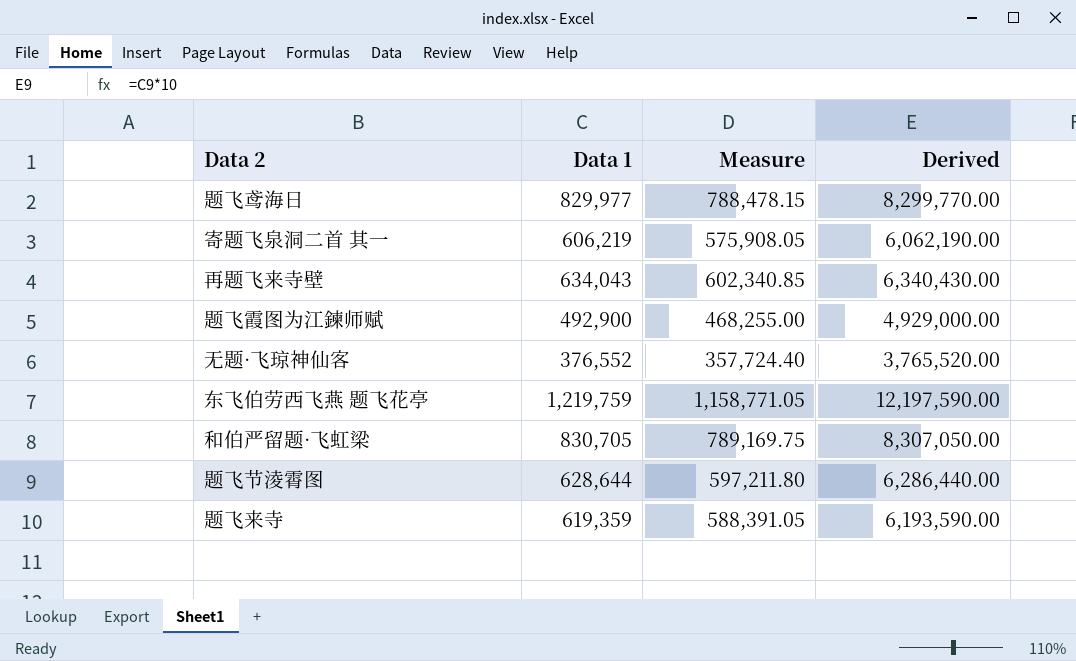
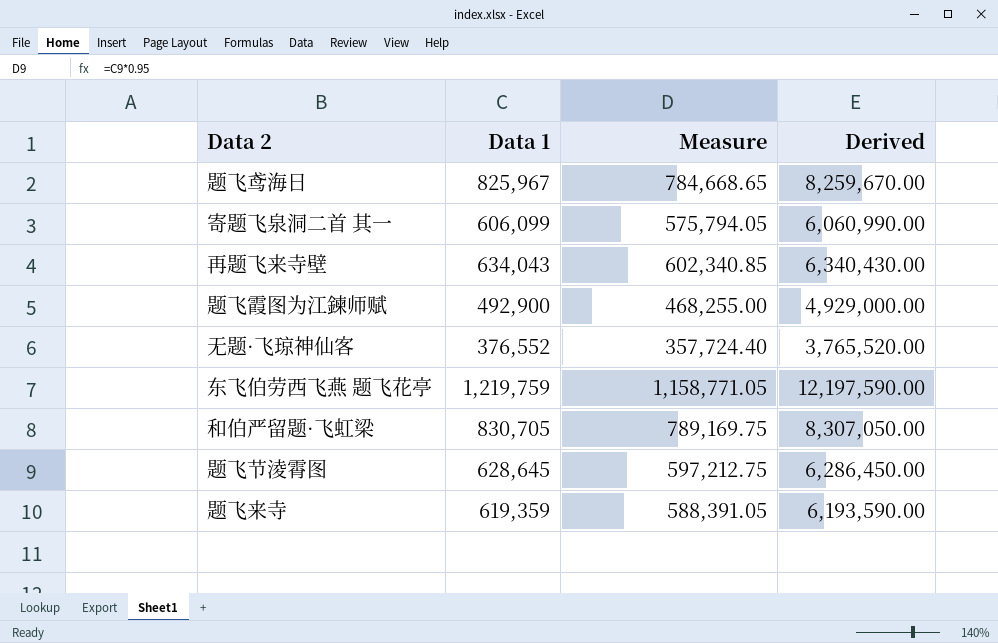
题飞鸢海日 | Data 1: 829,977 -> 825,967
题飞鸢海日 | Measure: 788,478.15 -> 784,668.65
题飞鸢海日 | Derived: 8,299,770.00 -> 8,259,670.00
寄题飞泉洞二首 其一 | Data 1: 606,219 -> 606,099
寄题飞泉洞二首 其一 | Measure: 575,908.05 -> 575,794.05
寄题飞泉洞二首 其一 | Derived: 6,062,190.00 -> 6,060,990.00
题飞节淩霄图 | Data 1: 628,644 -> 628,645
题飞节淩霄图 | Measure: 597,211.80 -> 597,212.75
题飞节淩霄图 | Derived: 6,286,440.00 -> 6,286,450.00

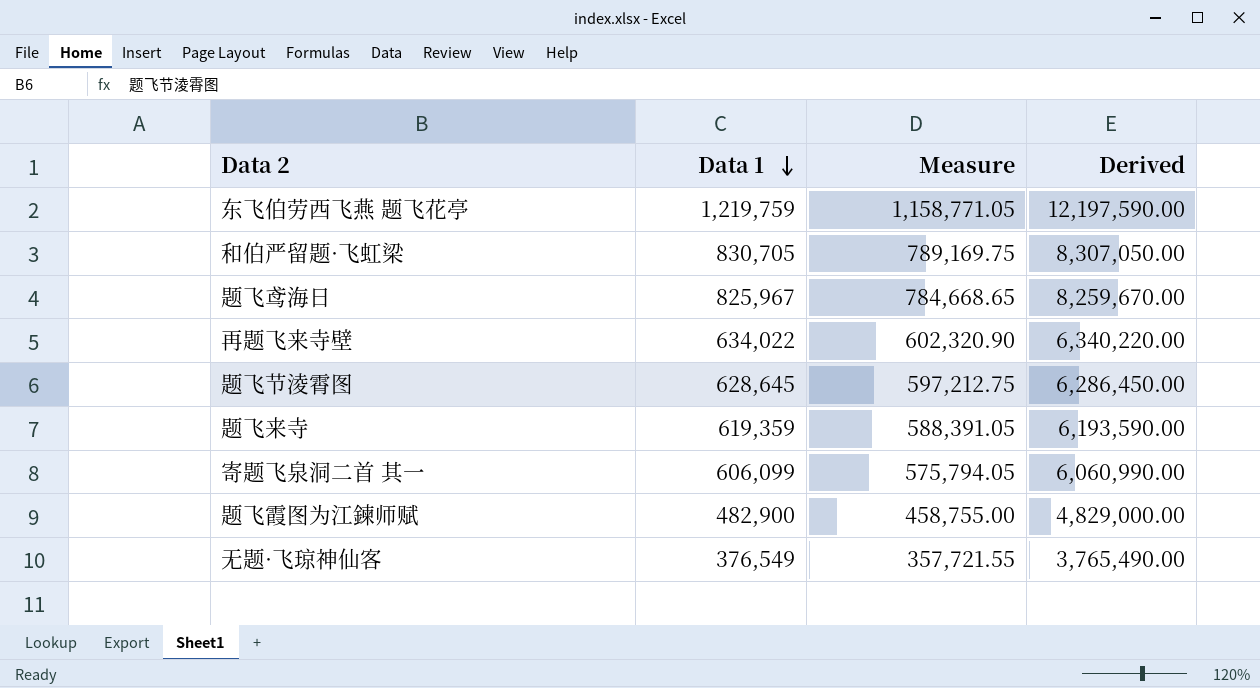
row order: none -> Data 1 descending
再题飞来寺壁 | Data 1: 634,043 -> 634,022
再题飞来寺壁 | Measure: 602,340.85 -> 602,320.90
再题飞来寺壁 | Derived: 6,340,430.00 -> 6,340,220.00
题飞霞图为江鍊师赋 | Data 1: 492,900 -> 482,900
题飞霞图为江鍊师赋 | Measure: 468,255.00 -> 458,755.00
题飞霞图为江鍊师赋 | Derived: 4,929,000.00 -> 4,829,000.00
无题·飞琼神仙客 | Data 1: 376,552 -> 376,549
无题·飞琼神仙客 | Measure: 357,724.40 -> 357,721.55
无题·飞琼神仙客 | Derived: 3,765,520.00 -> 3,765,490.00

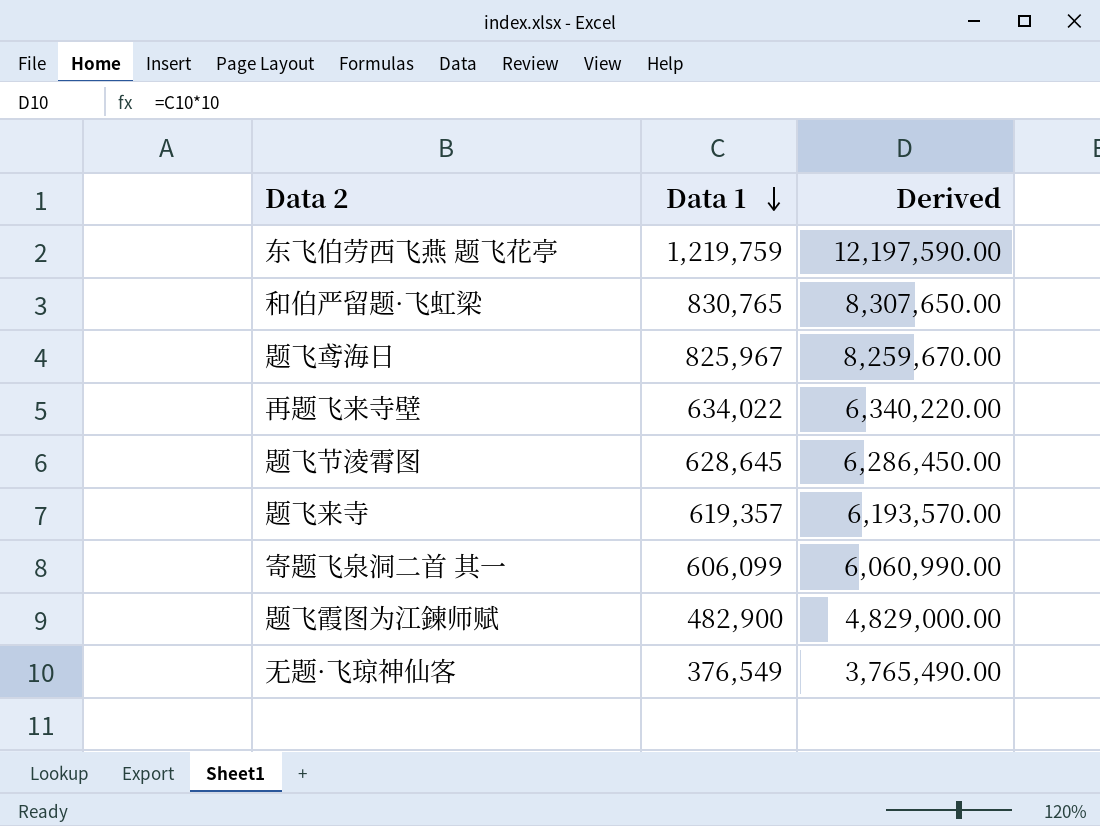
column Measure | formula: [Data 1] * 0.95 -> none
和伯严留题·飞虹梁 | Data 1: 830,705 -> 830,765
和伯严留题·飞虹梁 | Derived: 8,307,050.00 -> 8,307,650.00
题飞来寺 | Data 1: 619,359 -> 619,357
题飞来寺 | Derived: 6,193,590.00 -> 6,193,570.00

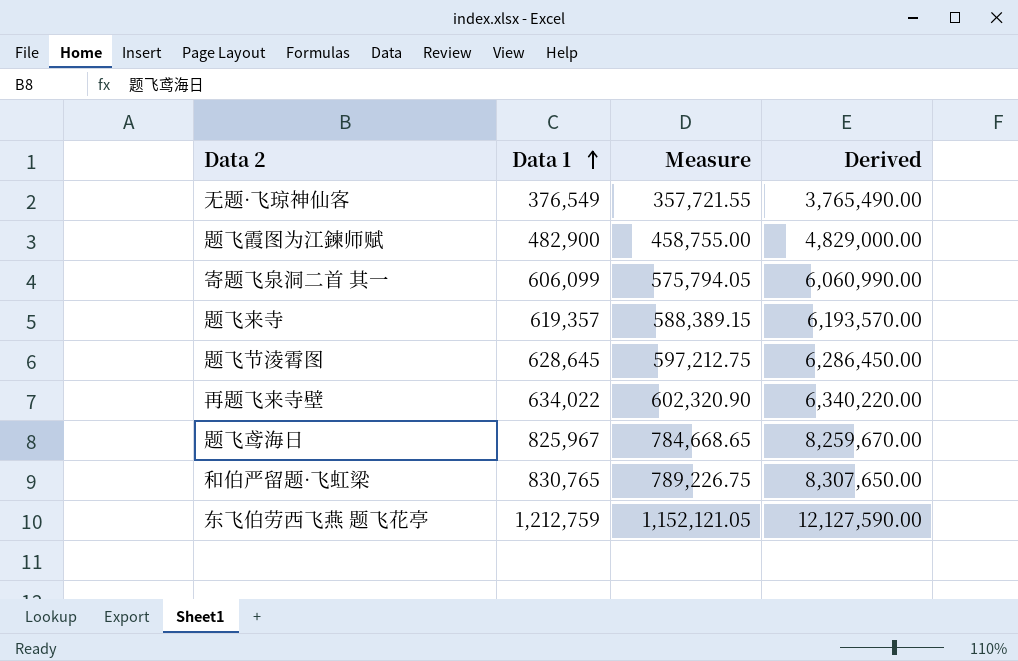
row order: Data 1 descending -> Data 1 ascending
column Measure | formula: none -> [Data 1] * 0.95
东飞伯劳西飞燕 题飞花亭 | Data 1: 1,219,759 -> 1,212,759
东飞伯劳西飞燕 题飞花亭 | Derived: 12,197,590.00 -> 12,127,590.00

